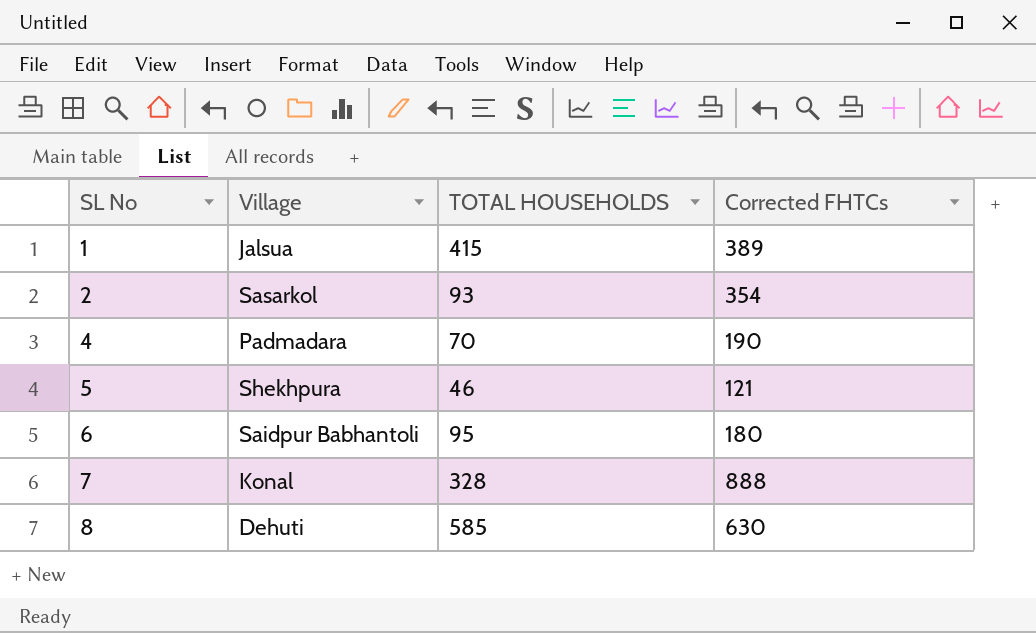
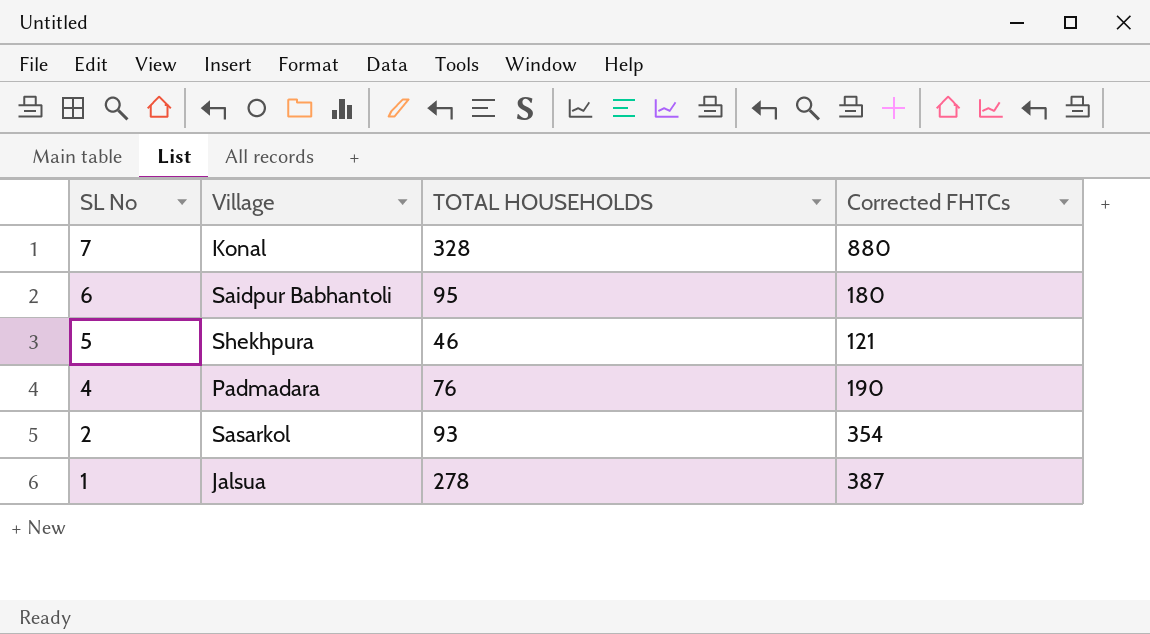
row order: SL No ascending -> SL No descending
row 8: Dehuti | 585 | 630 -> none
7 | Corrected FHTCs: 888 -> 880
4 | TOTAL HOUSEHOLDS: 70 -> 76
1 | TOTAL HOUSEHOLDS: 415 -> 278
1 | Corrected FHTCs: 389 -> 387

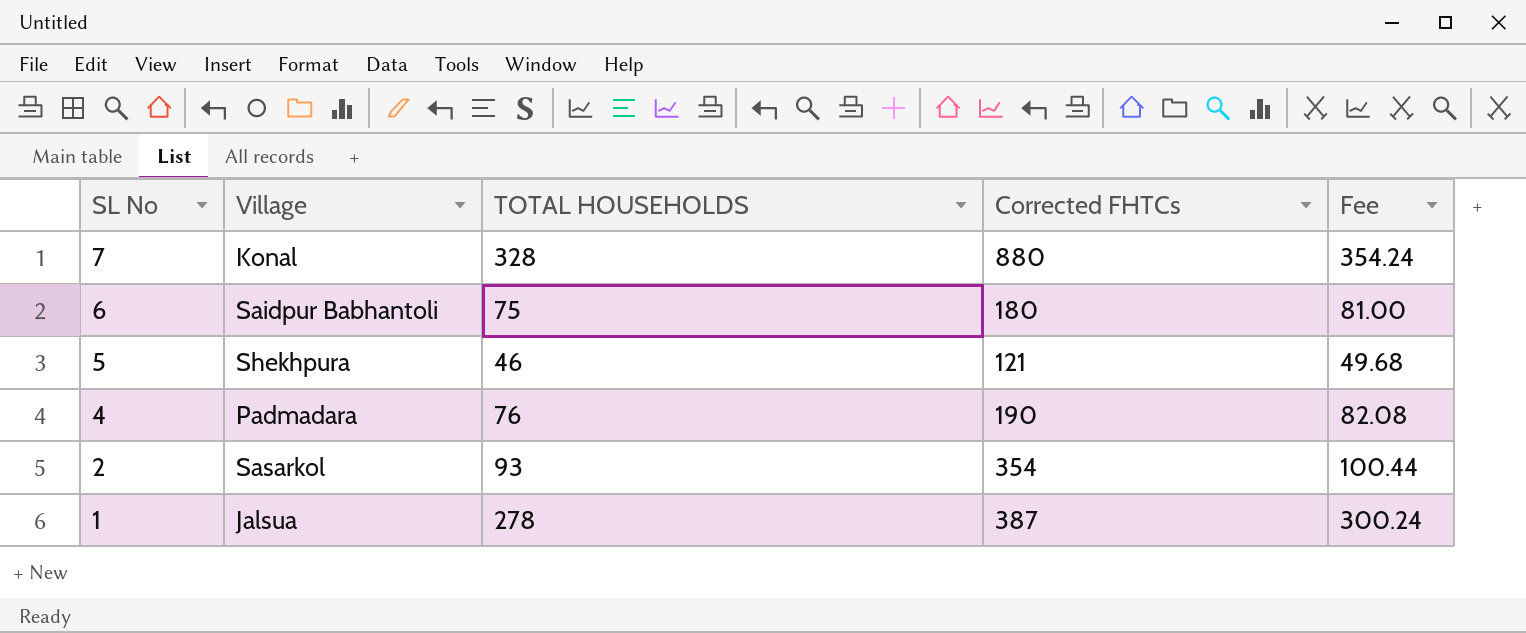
column Fee | formula: none -> [TOTAL HOUSEHOLDS] * 1.08
6 | TOTAL HOUSEHOLDS: 95 -> 75

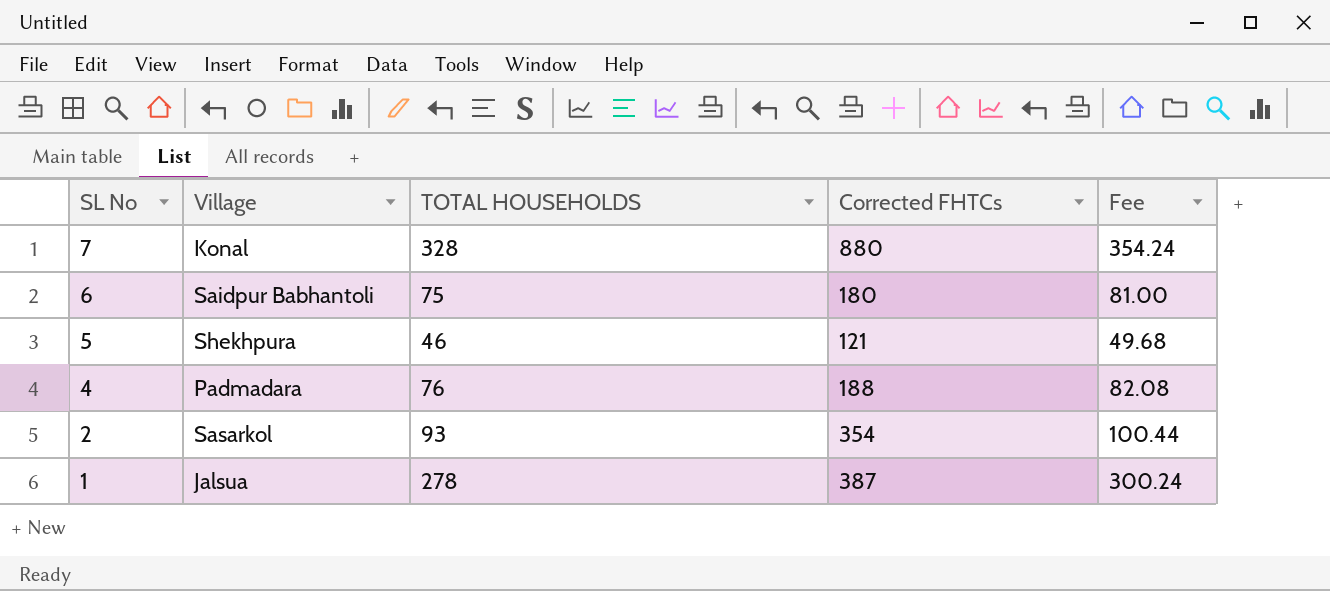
4 | Corrected FHTCs: 190 -> 188

